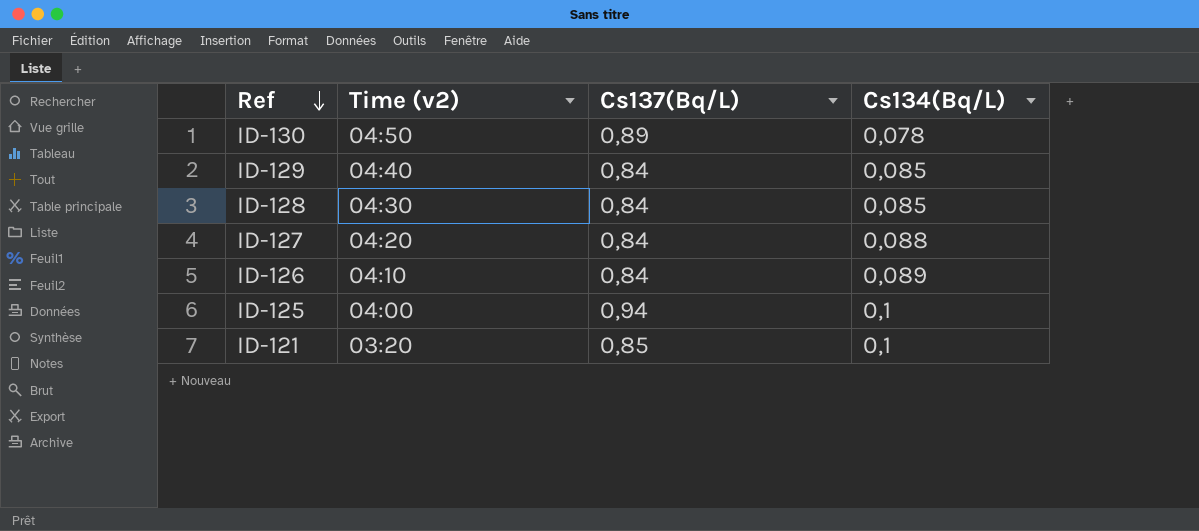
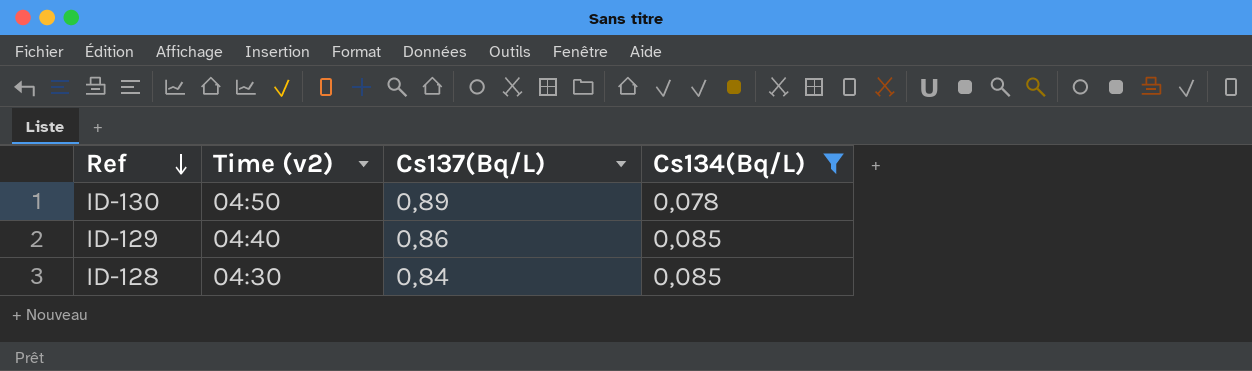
filter: none -> Cs134(Bq/L) <= 0,085
ID-129 | Cs137(Bq/L): 0,84 -> 0,86

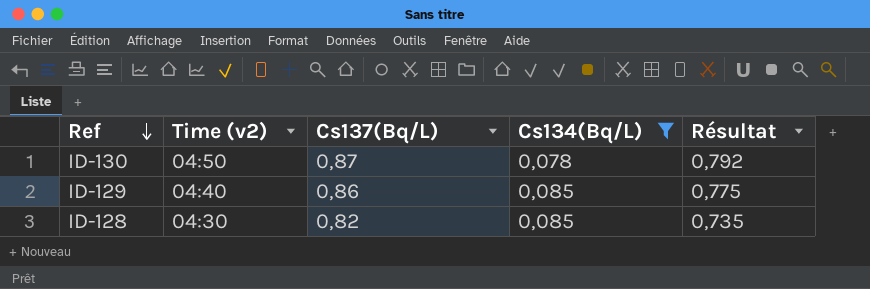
column Résultat | formula: none -> [Cs137(Bq/L)] - [Cs134(Bq/L)]
ID-130 | Cs137(Bq/L): 0,89 -> 0,87
ID-128 | Cs137(Bq/L): 0,84 -> 0,82

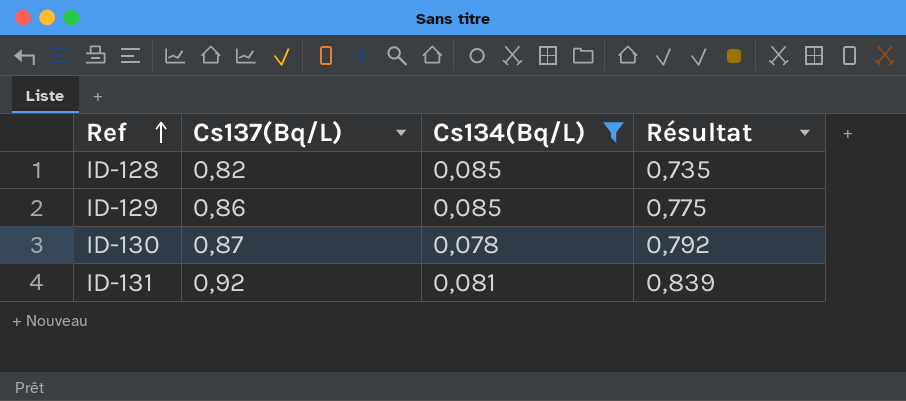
row order: Ref descending -> Ref ascending
column Time (v2) | position: 2 -> none
row ID-131: none -> 0,92 | 0,081 | 0,839

